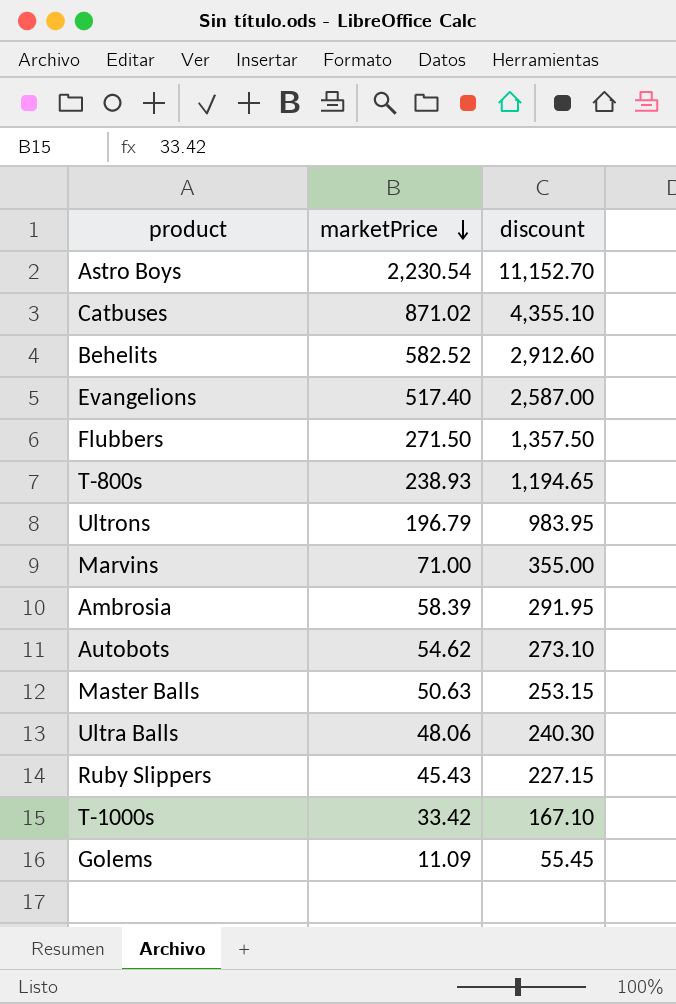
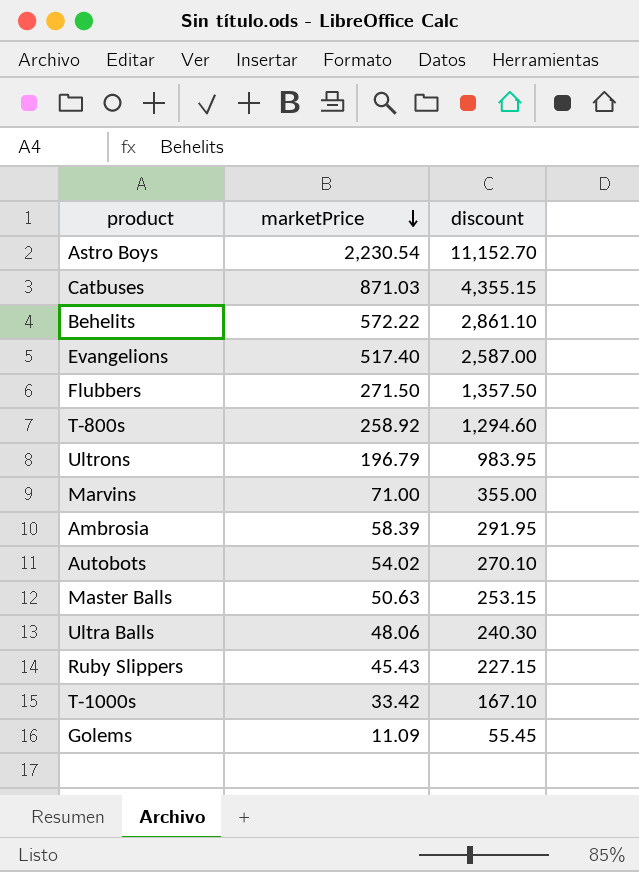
Catbuses | marketPrice: 871.02 -> 871.03
Catbuses | discount: 4,355.10 -> 4,355.15
Behelits | marketPrice: 582.52 -> 572.22
Behelits | discount: 2,912.60 -> 2,861.10
T-800s | marketPrice: 238.93 -> 258.92
T-800s | discount: 1,194.65 -> 1,294.60
Autobots | marketPrice: 54.62 -> 54.02
Autobots | discount: 273.10 -> 270.10

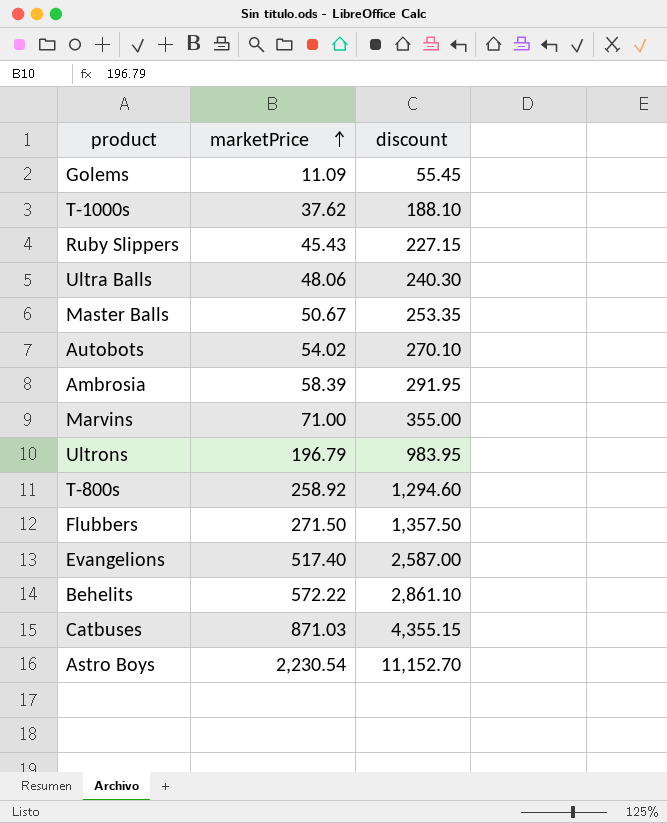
row order: marketPrice descending -> marketPrice ascending
T-1000s | marketPrice: 33.42 -> 37.62
T-1000s | discount: 167.10 -> 188.10
Master Balls | marketPrice: 50.63 -> 50.67
Master Balls | discount: 253.15 -> 253.35

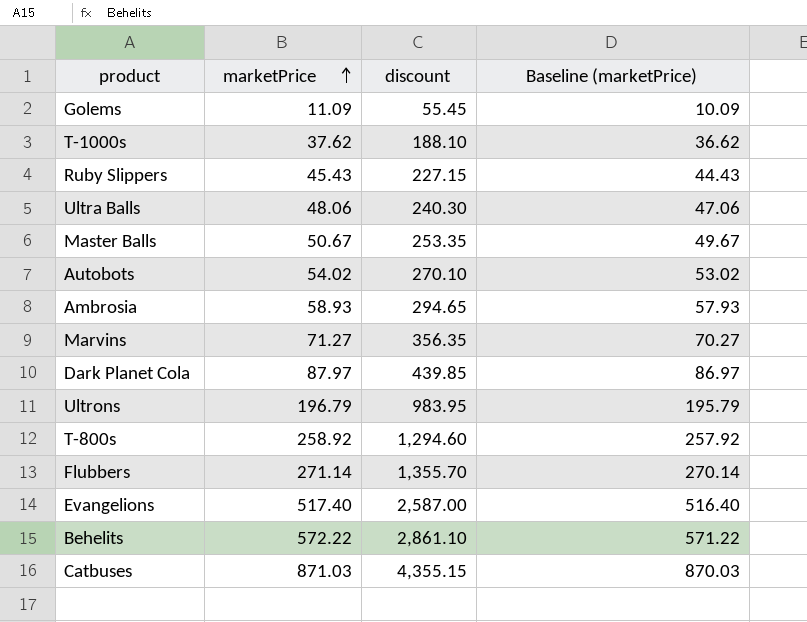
column Baseline (marketPrice) | formula: none -> [marketPrice] - 1
row Astro Boys: 2,230.54 | 11,152.70 -> none
Ambrosia | marketPrice: 58.39 -> 58.93
Ambrosia | discount: 291.95 -> 294.65
Marvins | marketPrice: 71.00 -> 71.27
Marvins | discount: 355.00 -> 356.35
row Dark Planet Cola: none -> 87.97 | 439.85 | 86.97
Flubbers | marketPrice: 271.50 -> 271.14
Flubbers | discount: 1,357.50 -> 1,355.70

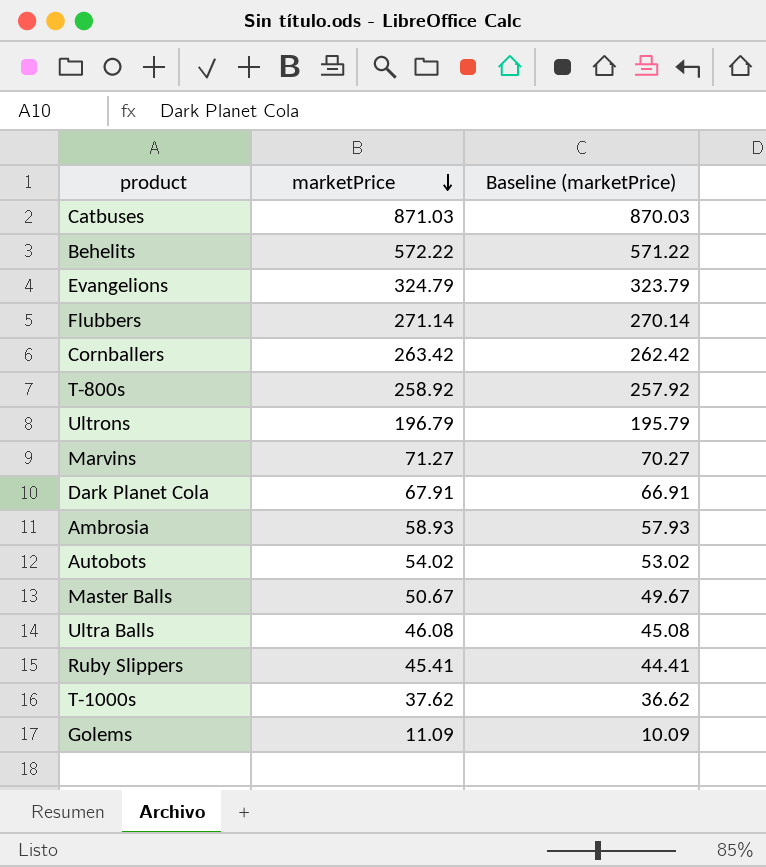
row order: marketPrice ascending -> marketPrice descending
column discount | formula: [marketPrice] * 5 -> none
Evangelions | marketPrice: 517.40 -> 324.79
Evangelions | Baseline (marketPrice): 516.40 -> 323.79
row Cornballers: none -> 263.42 | 262.42
Dark Planet Cola | marketPrice: 87.97 -> 67.91
Dark Planet Cola | Baseline (marketPrice): 86.97 -> 66.91
Ultra Balls | marketPrice: 48.06 -> 46.08
Ultra Balls | Baseline (marketPrice): 47.06 -> 45.08
Ruby Slippers | marketPrice: 45.43 -> 45.41
Ruby Slippers | Baseline (marketPrice): 44.43 -> 44.41

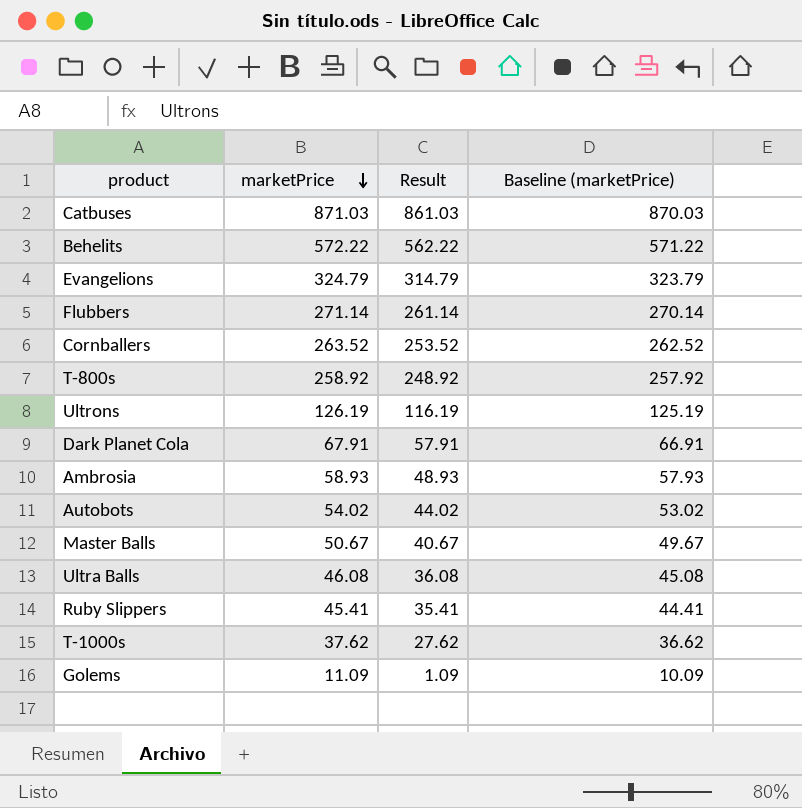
column Result | formula: none -> [marketPrice] - 10
row Marvins: 71.27 | 70.27 -> none
Cornballers | marketPrice: 263.42 -> 263.52
Cornballers | Baseline (marketPrice): 262.42 -> 262.52
Ultrons | marketPrice: 196.79 -> 126.19
Ultrons | Baseline (marketPrice): 195.79 -> 125.19

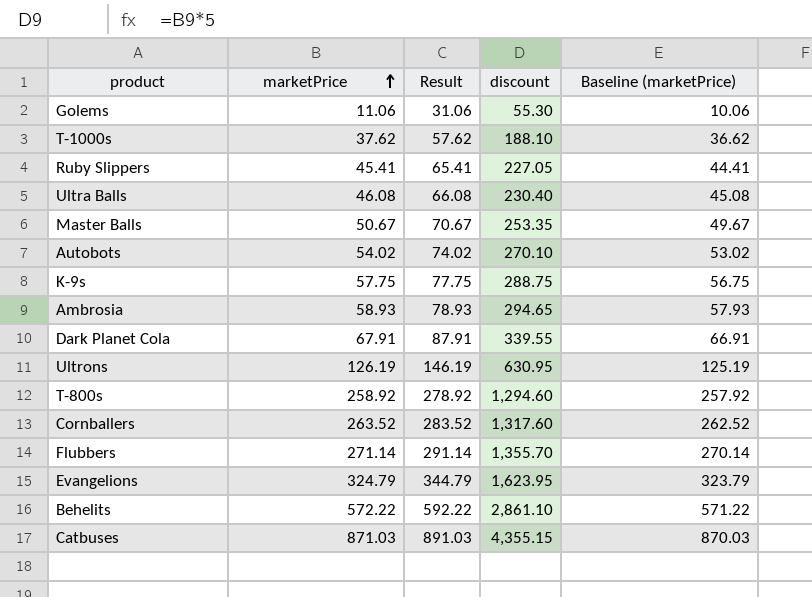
row order: marketPrice descending -> marketPrice ascending
column Result | formula: [marketPrice] - 10 -> [marketPrice] + 20
column discount | formula: none -> [marketPrice] * 5
Golems | marketPrice: 11.09 -> 11.06
Golems | Baseline (marketPrice): 10.09 -> 10.06
row K-9s: none -> 57.75 | 77.75 | 288.75 | 56.75

